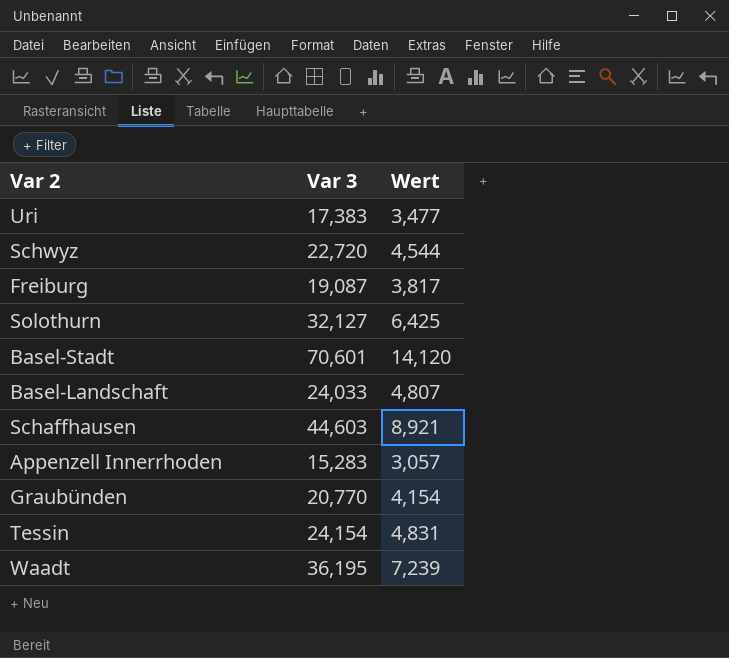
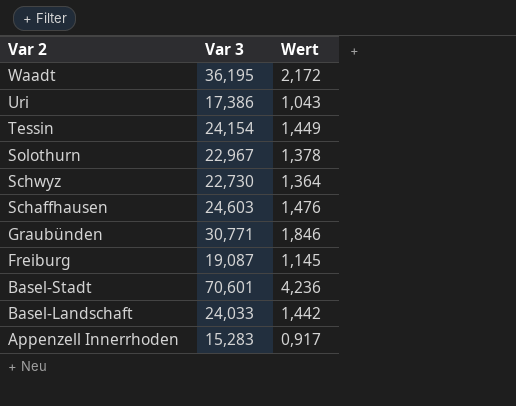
row order: none -> Var 2 descending
column Wert | formula: [Var 3] * 0,2 -> [Var 3] * 0,06
Uri | Var 3: 17,383 -> 17,386
Solothurn | Var 3: 32,127 -> 22,967
Schwyz | Var 3: 22,720 -> 22,730
Schaffhausen | Var 3: 44,603 -> 24,603
Graubünden | Var 3: 20,770 -> 30,771

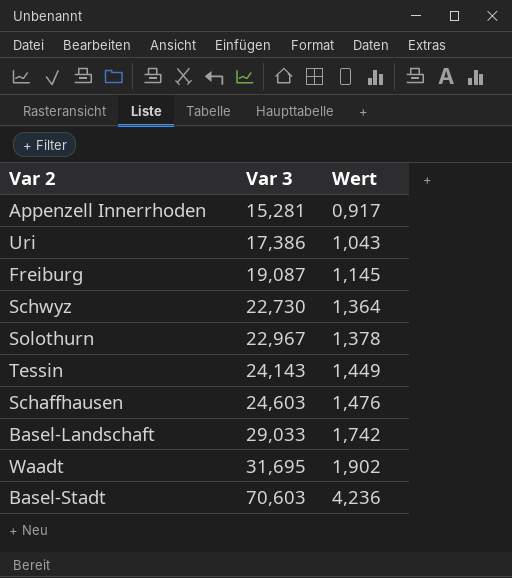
row order: Var 2 descending -> Var 3 ascending
row Graubünden: 30,771 | 1,846 -> none
Appenzell Innerrhoden | Var 3: 15,283 -> 15,281
Tessin | Var 3: 24,154 -> 24,143
Basel-Landschaft | Var 3: 24,033 -> 29,033
Basel-Landschaft | Wert: 1,442 -> 1,742
Waadt | Var 3: 36,195 -> 31,695
Waadt | Wert: 2,172 -> 1,902
Basel-Stadt | Var 3: 70,601 -> 70,603

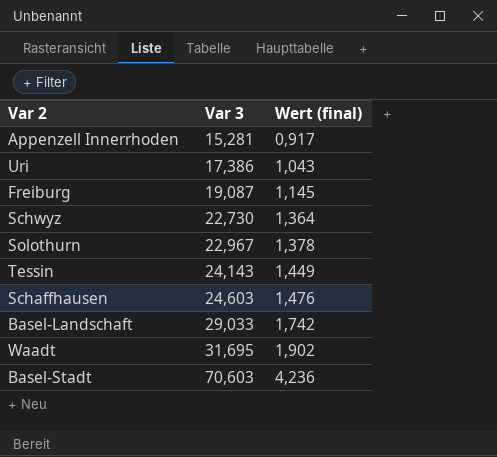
column name: Wert -> Wert (final)

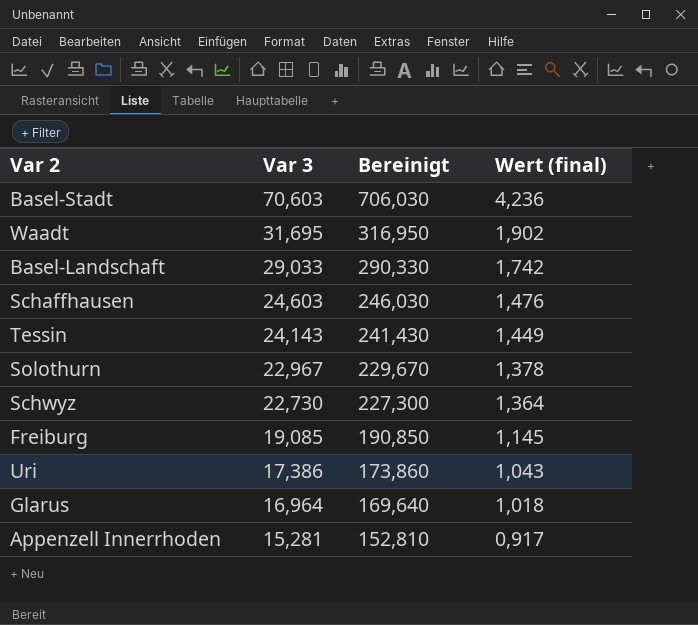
row order: Var 3 ascending -> Var 3 descending
column Bereinigt | formula: none -> [Var 3] * 10
Freiburg | Var 3: 19,087 -> 19,085
row Glarus: none -> 16,964 | 169,640 | 1,018

